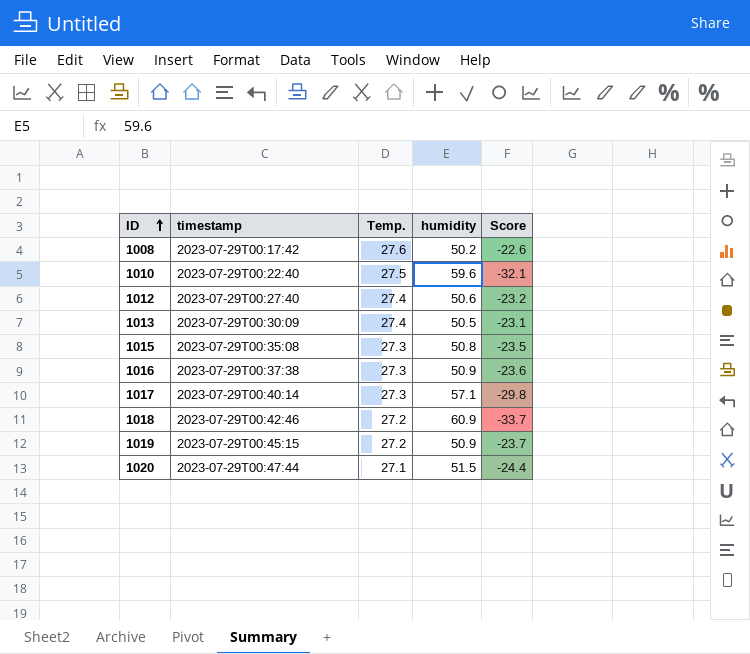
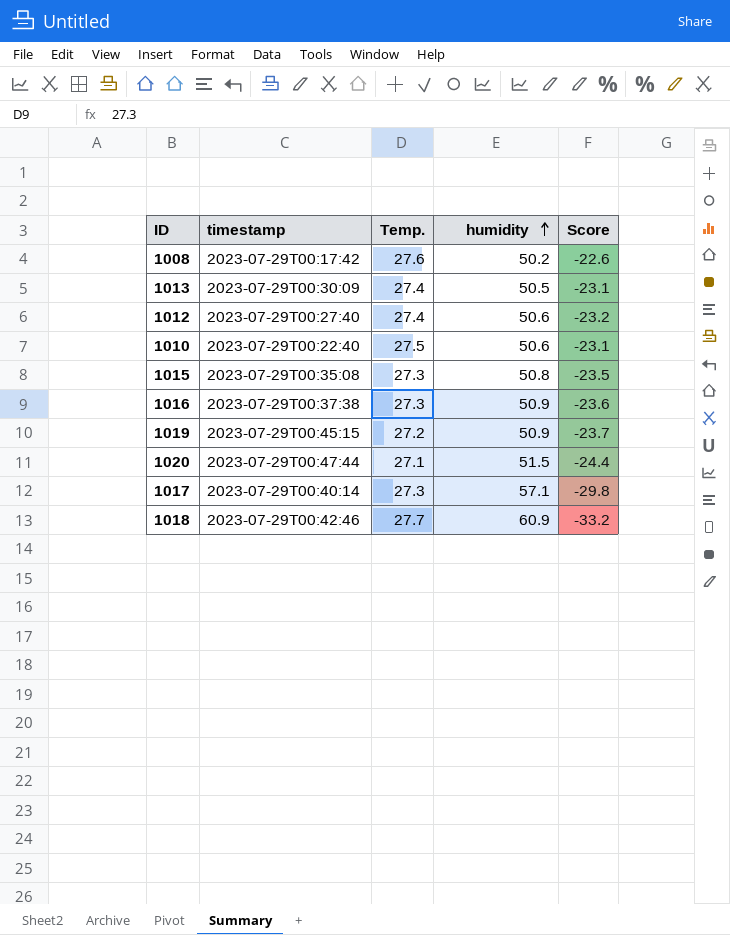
row order: ID ascending -> humidity ascending
1010 | humidity: 59.6 -> 50.6
1010 | Score: -32.1 -> -23.1
1018 | Temp.: 27.2 -> 27.7
1018 | Score: -33.7 -> -33.2

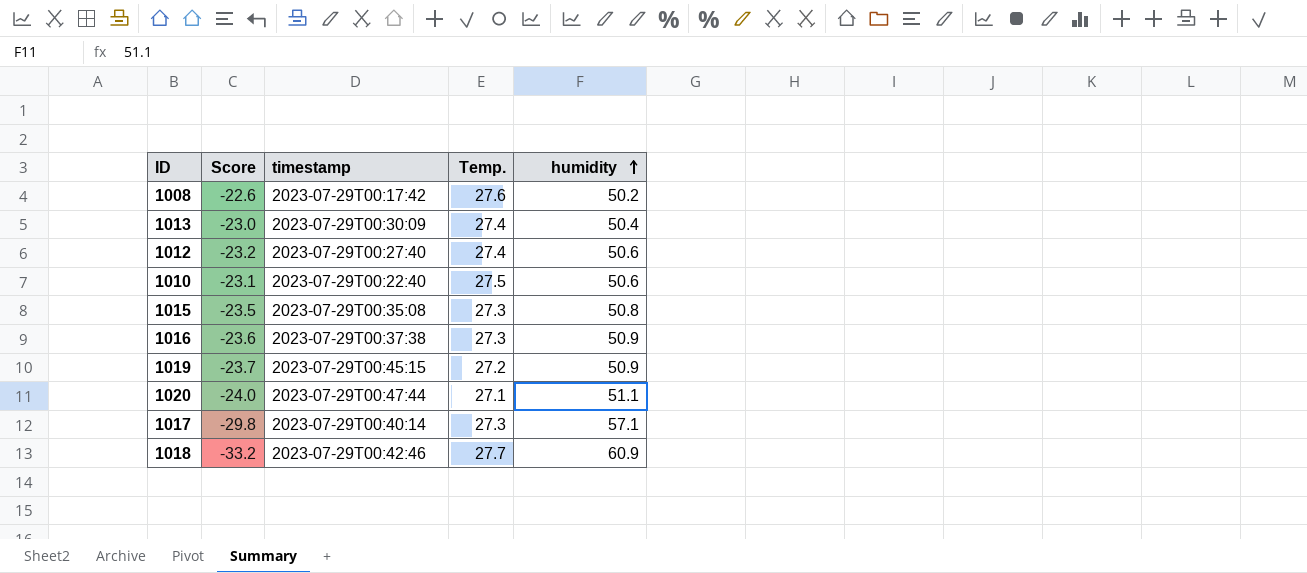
column Score | position: 5 -> 2
1013 | Score: -23.1 -> -23.0
1013 | humidity: 50.5 -> 50.4
1020 | Score: -24.4 -> -24.0
1020 | humidity: 51.5 -> 51.1

